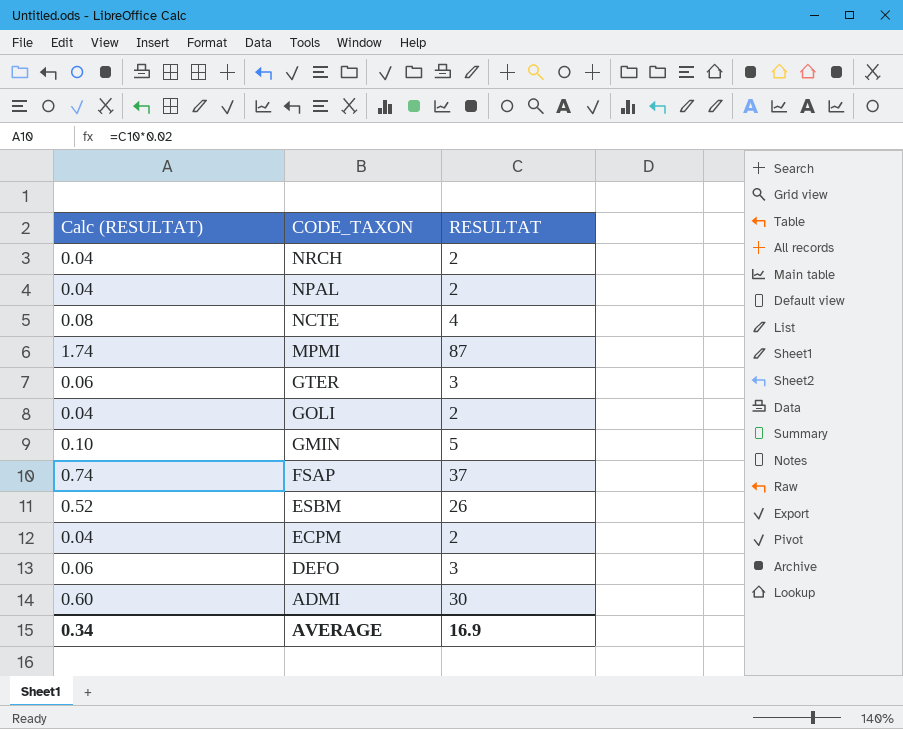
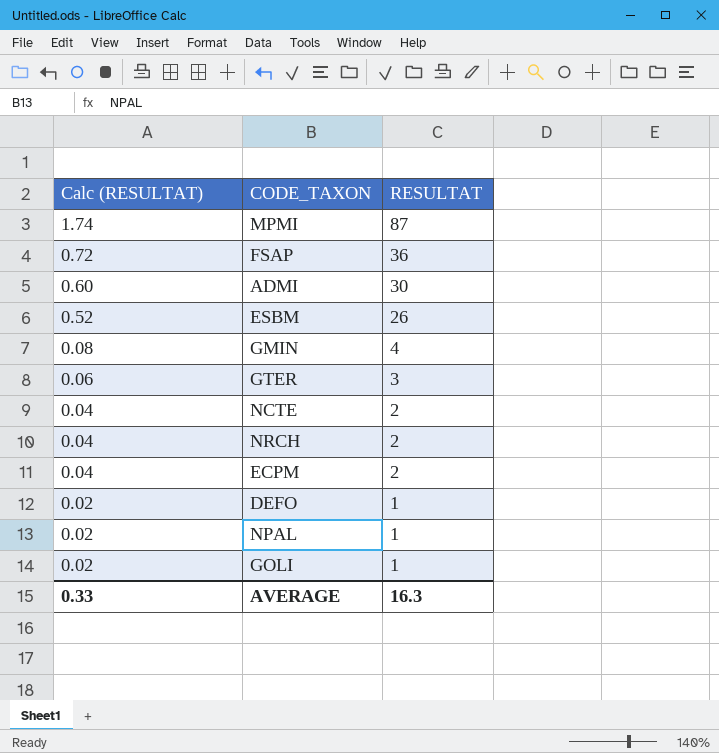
row order: CODE_TAXON descending -> Calc (RESULTAT) descending
FSAP | Calc (RESULTAT): 0.74 -> 0.72
FSAP | RESULTAT: 37 -> 36
GMIN | Calc (RESULTAT): 0.10 -> 0.08
GMIN | RESULTAT: 5 -> 4
NCTE | Calc (RESULTAT): 0.08 -> 0.04
NCTE | RESULTAT: 4 -> 2
DEFO | Calc (RESULTAT): 0.06 -> 0.02
DEFO | RESULTAT: 3 -> 1
NPAL | Calc (RESULTAT): 0.04 -> 0.02
NPAL | RESULTAT: 2 -> 1
GOLI | Calc (RESULTAT): 0.04 -> 0.02
GOLI | RESULTAT: 2 -> 1
AVERAGE | Calc (RESULTAT): 0.34 -> 0.33
AVERAGE | RESULTAT: 16.9 -> 16.3

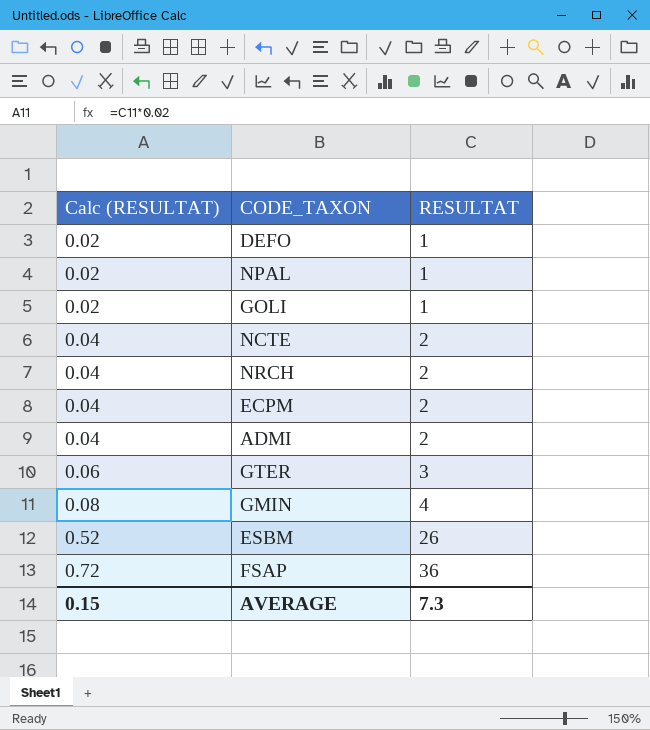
row order: Calc (RESULTAT) descending -> Calc (RESULTAT) ascending
row MPMI: 1.74 | 87 -> none
ADMI | Calc (RESULTAT): 0.60 -> 0.04
ADMI | RESULTAT: 30 -> 2
AVERAGE | Calc (RESULTAT): 0.33 -> 0.15
AVERAGE | RESULTAT: 16.3 -> 7.3

